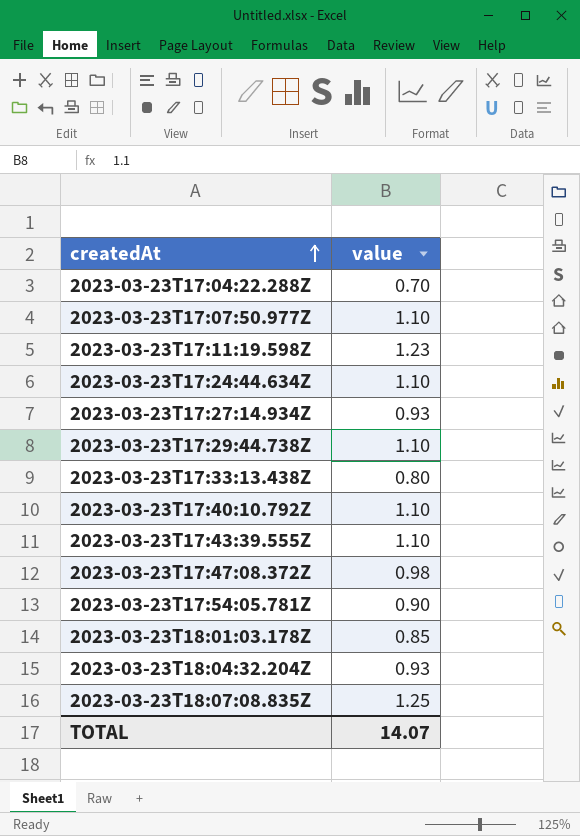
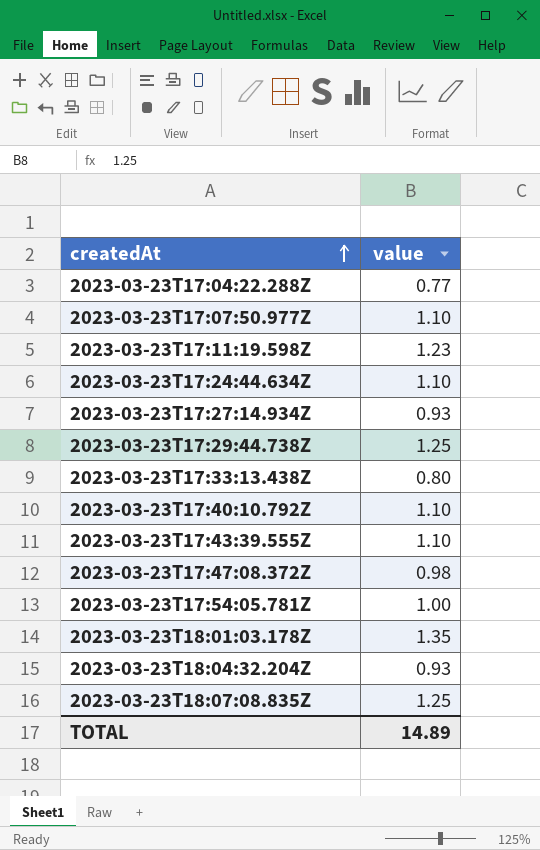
2023-03-23T17:04:22.288Z | value: 0.70 -> 0.77
2023-03-23T17:29:44.738Z | value: 1.10 -> 1.25
2023-03-23T17:54:05.781Z | value: 0.90 -> 1.00
2023-03-23T18:01:03.178Z | value: 0.85 -> 1.35
TOTAL | value: 14.07 -> 14.89

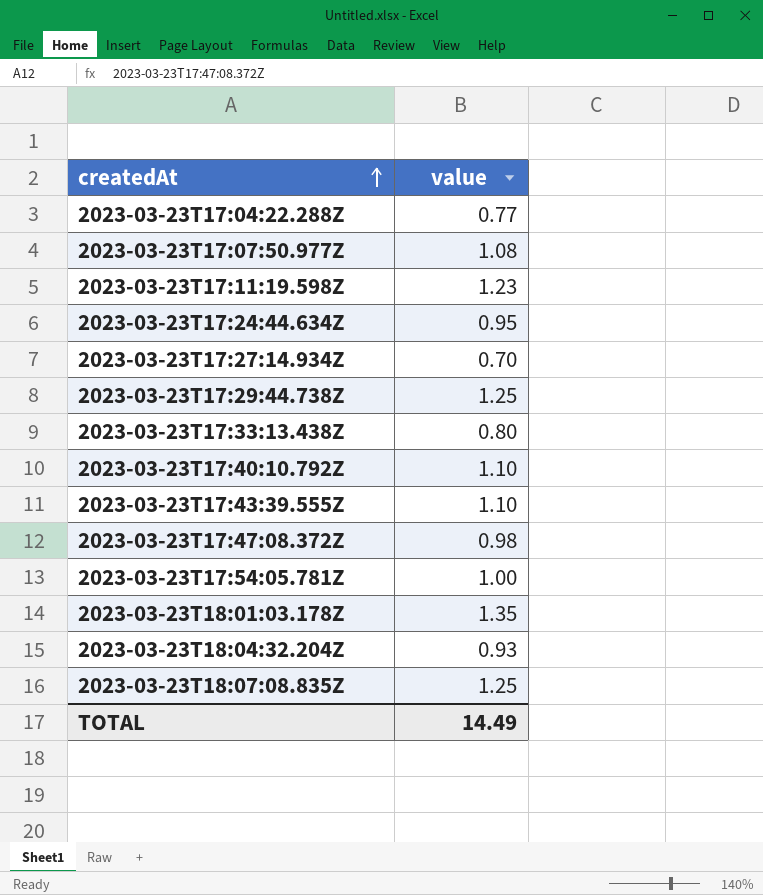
2023-03-23T17:07:50.977Z | value: 1.10 -> 1.08
2023-03-23T17:24:44.634Z | value: 1.10 -> 0.95
2023-03-23T17:27:14.934Z | value: 0.93 -> 0.70
TOTAL | value: 14.89 -> 14.49

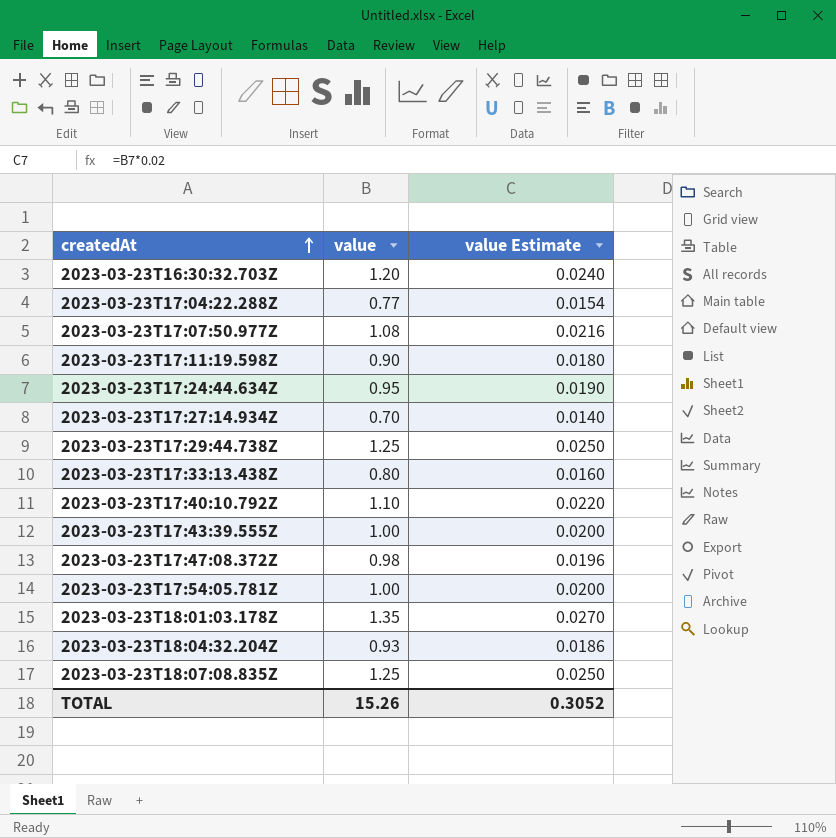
column value Estimate | formula: none -> [value] * 0.02
row 2023-03-23T16:30:32.703Z: none -> 1.20 | 0.0240
2023-03-23T17:11:19.598Z | value: 1.23 -> 0.90
2023-03-23T17:43:39.555Z | value: 1.10 -> 1.00
TOTAL | value: 14.49 -> 15.26

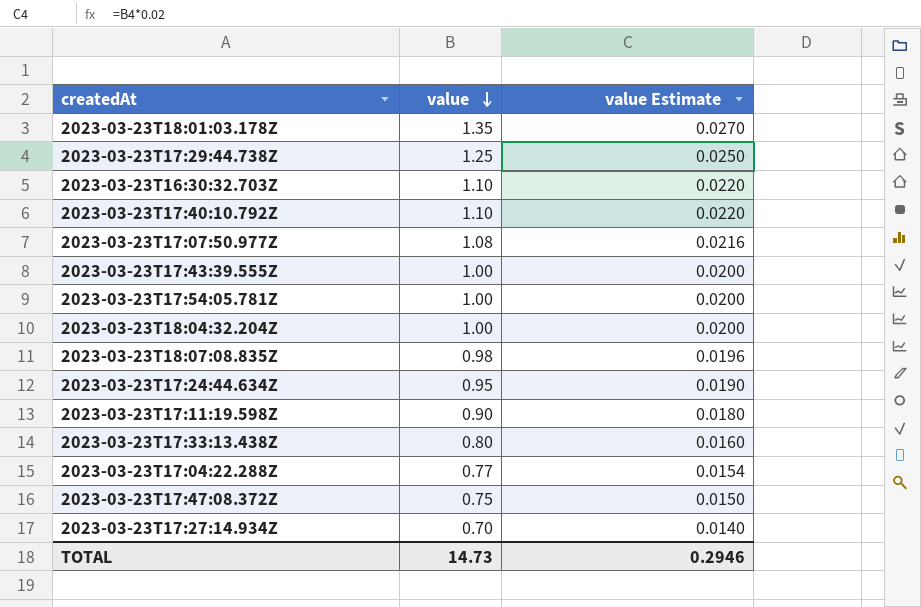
row order: createdAt ascending -> value descending
2023-03-23T16:30:32.703Z | value: 1.20 -> 1.10
2023-03-23T16:30:32.703Z | value Estimate: 0.0240 -> 0.0220
2023-03-23T18:04:32.204Z | value: 0.93 -> 1.00
2023-03-23T18:04:32.204Z | value Estimate: 0.0186 -> 0.0200
2023-03-23T18:07:08.835Z | value: 1.25 -> 0.98
2023-03-23T18:07:08.835Z | value Estimate: 0.0250 -> 0.0196
2023-03-23T17:47:08.372Z | value: 0.98 -> 0.75
2023-03-23T17:47:08.372Z | value Estimate: 0.0196 -> 0.0150
TOTAL | value: 15.26 -> 14.73
TOTAL | value Estimate: 0.3052 -> 0.2946

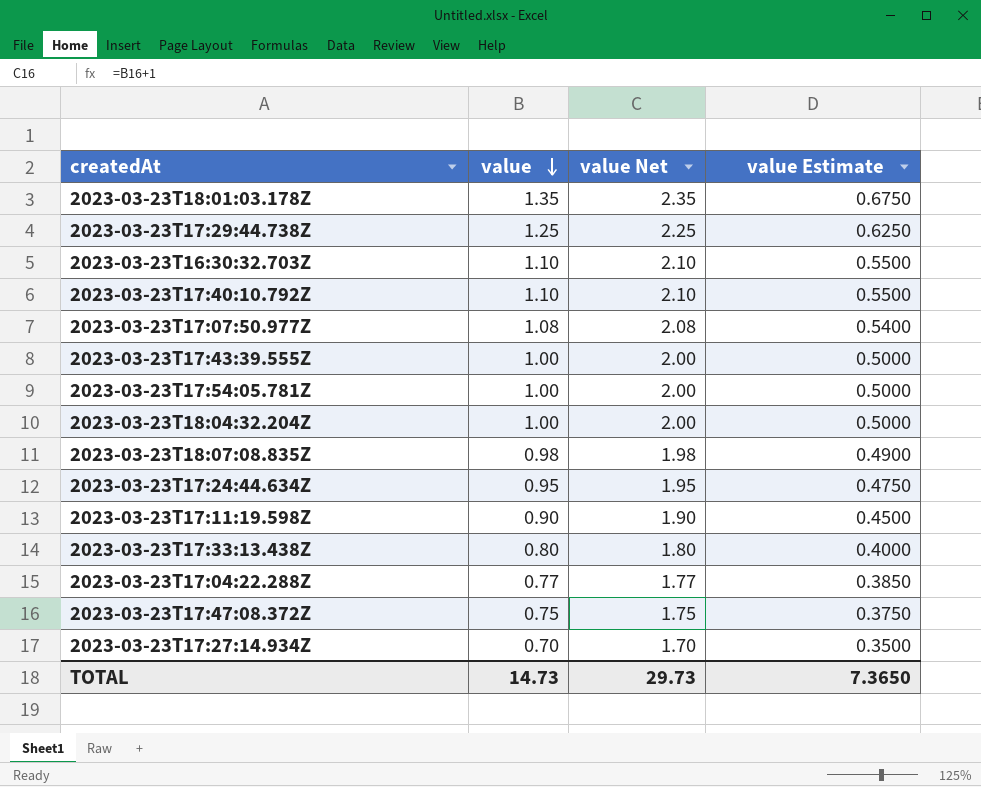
column value Net | formula: none -> [value] + 1
column value Estimate | formula: [value] * 0.02 -> [value] * 0.5
TOTAL | value Estimate: 0.2946 -> 7.3650

